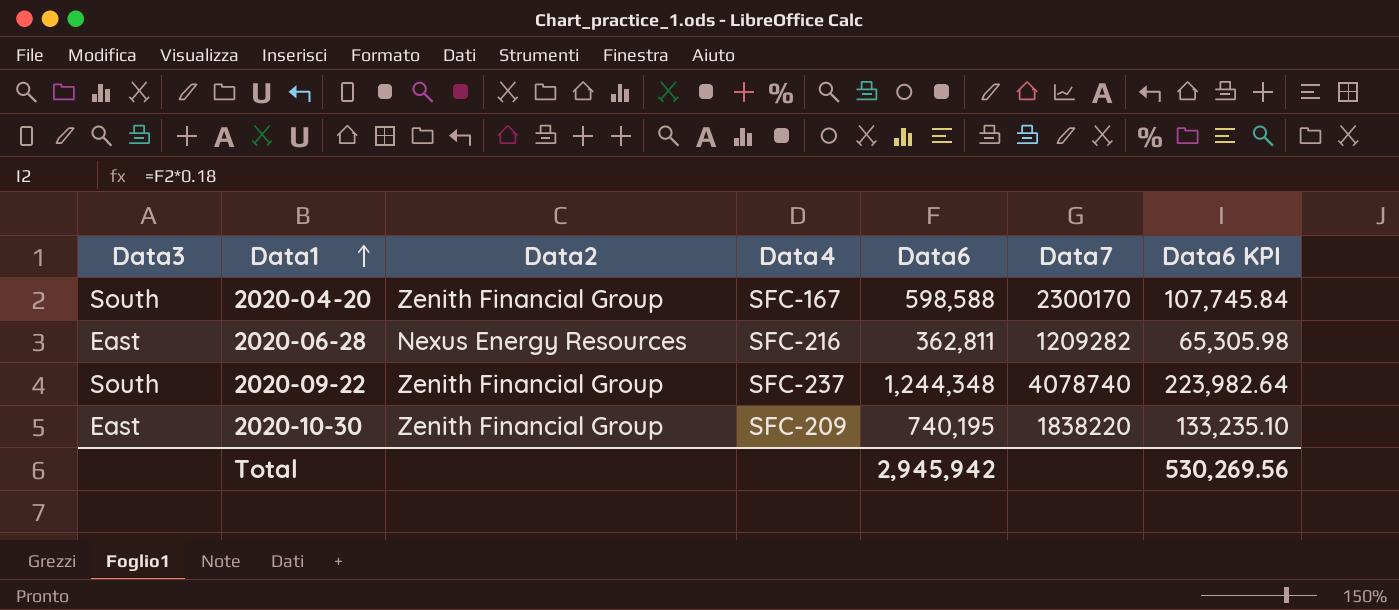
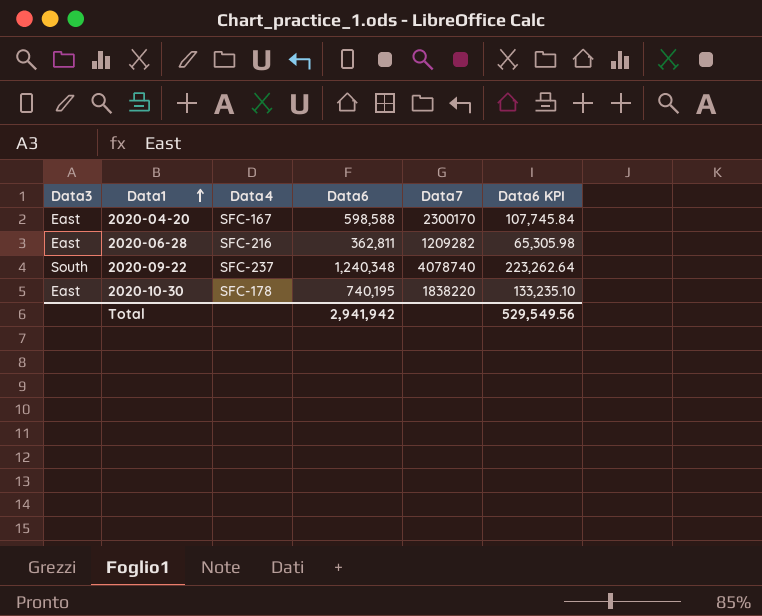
column Data2 | position: 3 -> none
2020-04-20 | Data3: South -> East
2020-09-22 | Data6: 1,244,348 -> 1,240,348
2020-09-22 | Data6 KPI: 223,982.64 -> 223,262.64
2020-10-30 | Data4: SFC-209 -> SFC-178
Total | Data6: 2,945,942 -> 2,941,942
Total | Data6 KPI: 530,269.56 -> 529,549.56

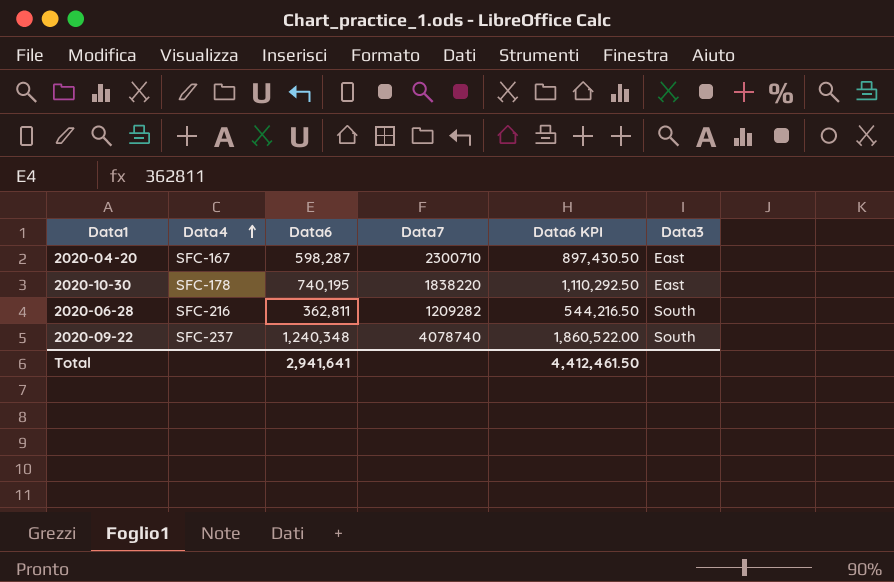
row order: Data1 ascending -> Data4 ascending
column Data6 KPI | formula: [Data6] * 0.18 -> [Data6] * 1.5
column Data3 | position: 1 -> 6
2020-04-20 | Data6: 598,588 -> 598,287
2020-04-20 | Data7: 2300170 -> 2300710
2020-06-28 | Data3: East -> South
Total | Data6: 2,941,942 -> 2,941,641
Total | Data6 KPI: 529,549.56 -> 4,412,461.50

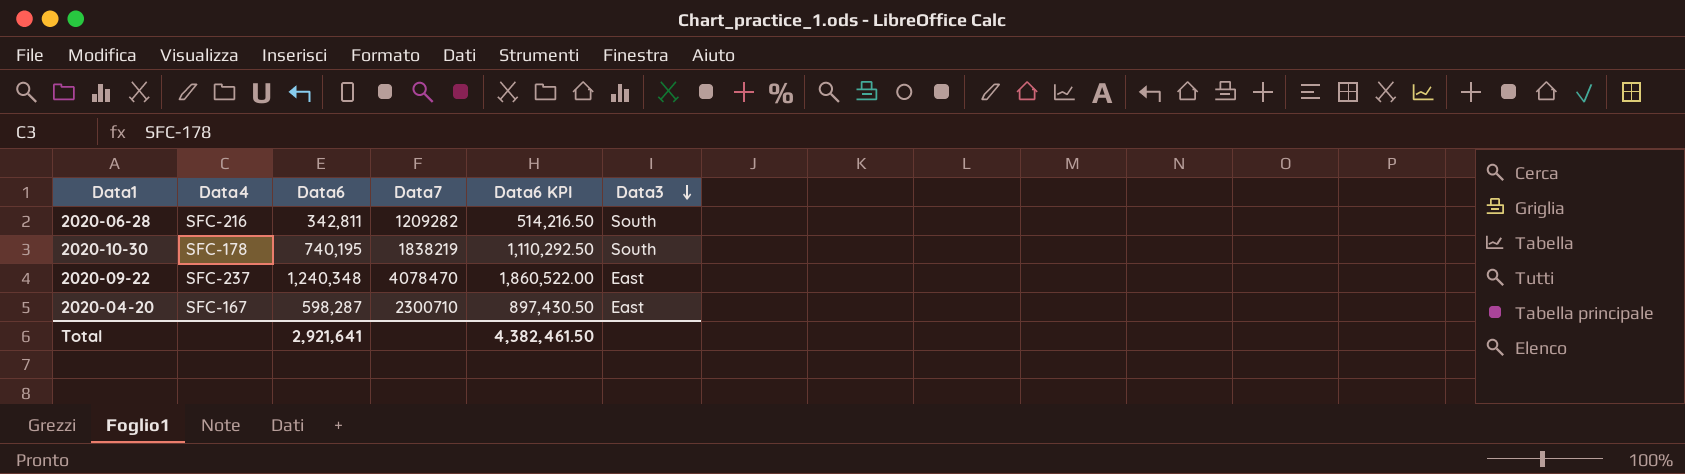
row order: Data4 ascending -> Data3 descending
2020-06-28 | Data6: 362,811 -> 342,811
2020-06-28 | Data6 KPI: 544,216.50 -> 514,216.50
2020-10-30 | Data7: 1838220 -> 1838219
2020-10-30 | Data3: East -> South
2020-09-22 | Data7: 4078740 -> 4078470
2020-09-22 | Data3: South -> East
Total | Data6: 2,941,641 -> 2,921,641
Total | Data6 KPI: 4,412,461.50 -> 4,382,461.50

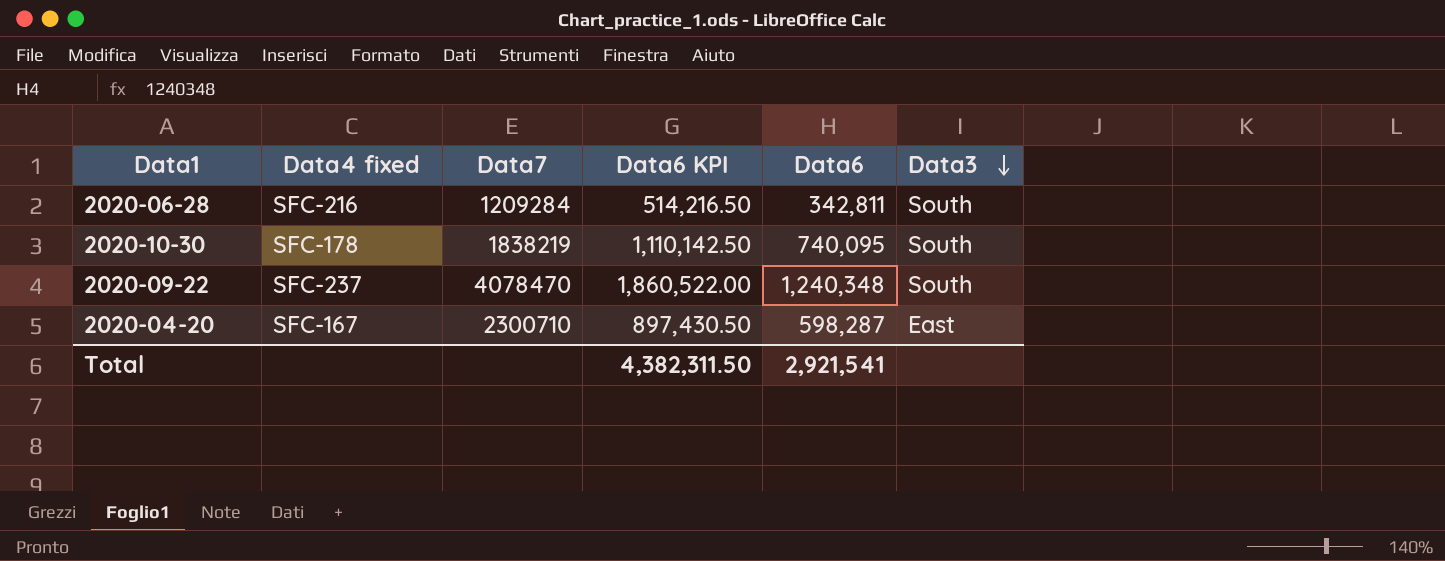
column name: Data4 -> Data4 fixed
column Data6 | position: 3 -> 5
2020-06-28 | Data7: 1209282 -> 1209284
2020-10-30 | Data6 KPI: 1,110,292.50 -> 1,110,142.50
2020-10-30 | Data6: 740,195 -> 740,095
2020-09-22 | Data3: East -> South
Total | Data6 KPI: 4,382,461.50 -> 4,382,311.50
Total | Data6: 2,921,641 -> 2,921,541

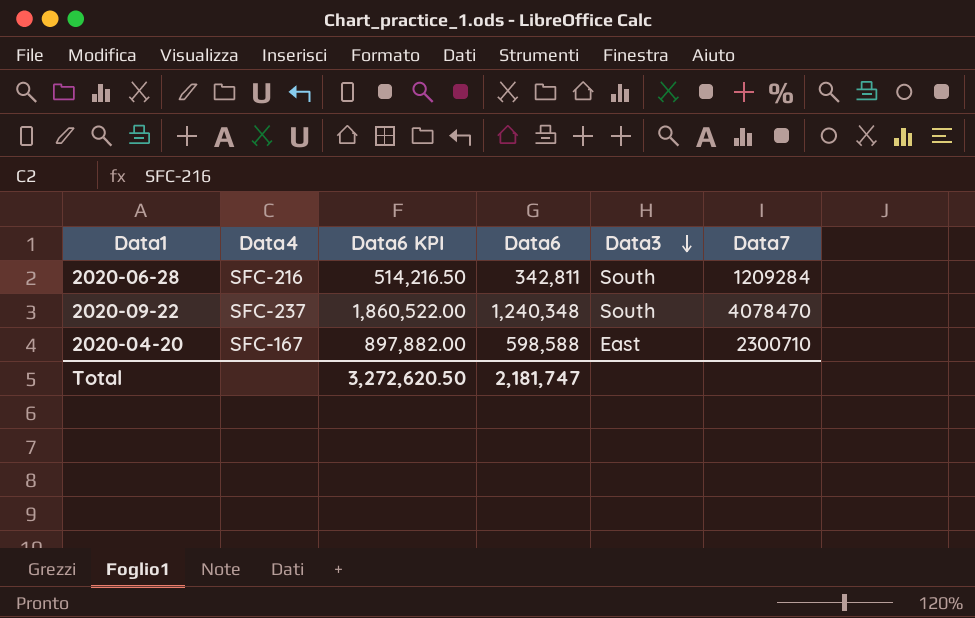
column name: Data4 fixed -> Data4
column Data7 | position: 3 -> 6
row 2020-10-30: SFC-178 | 1838219 | 1,110,142.50 | 740,095 | South -> none
2020-04-20 | Data6 KPI: 897,430.50 -> 897,882.00
2020-04-20 | Data6: 598,287 -> 598,588
Total | Data6 KPI: 4,382,311.50 -> 3,272,620.50
Total | Data6: 2,921,541 -> 2,181,747

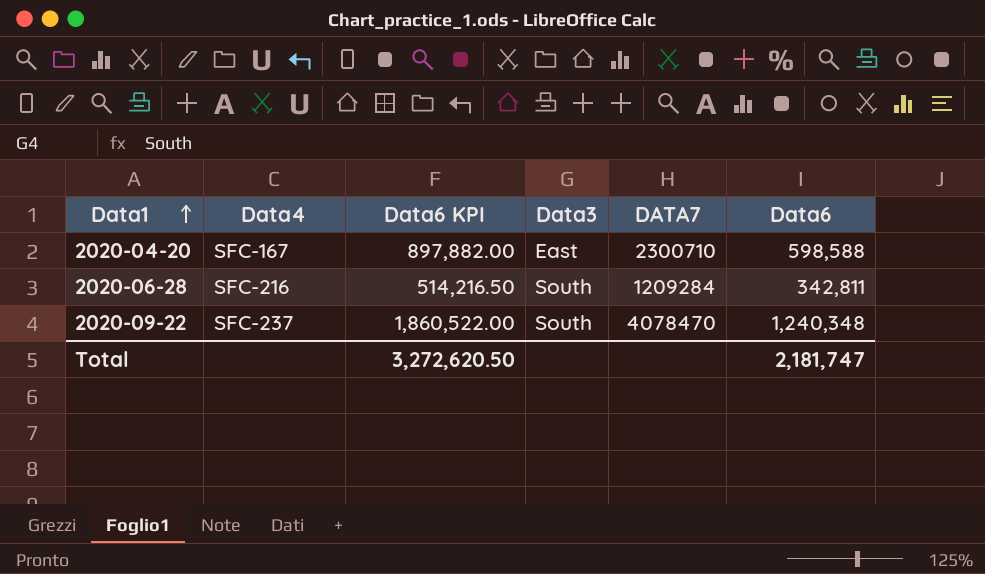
row order: Data3 descending -> Data1 ascending
column name: Data7 -> DATA7
column Data6 | position: 4 -> 6

